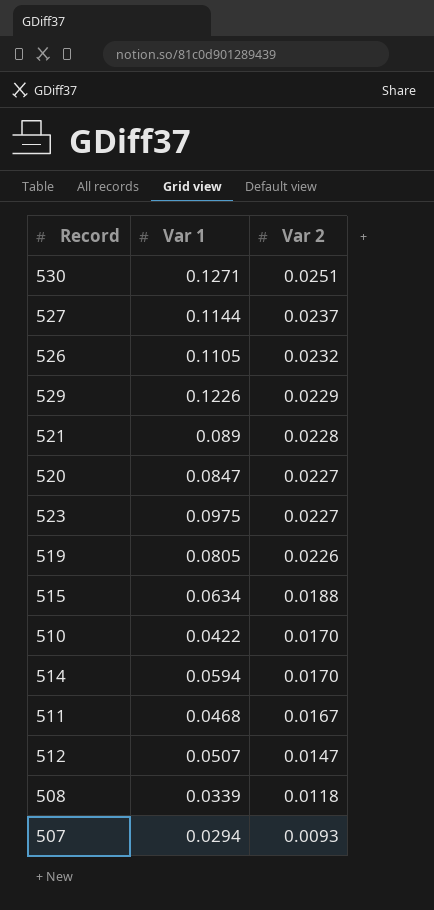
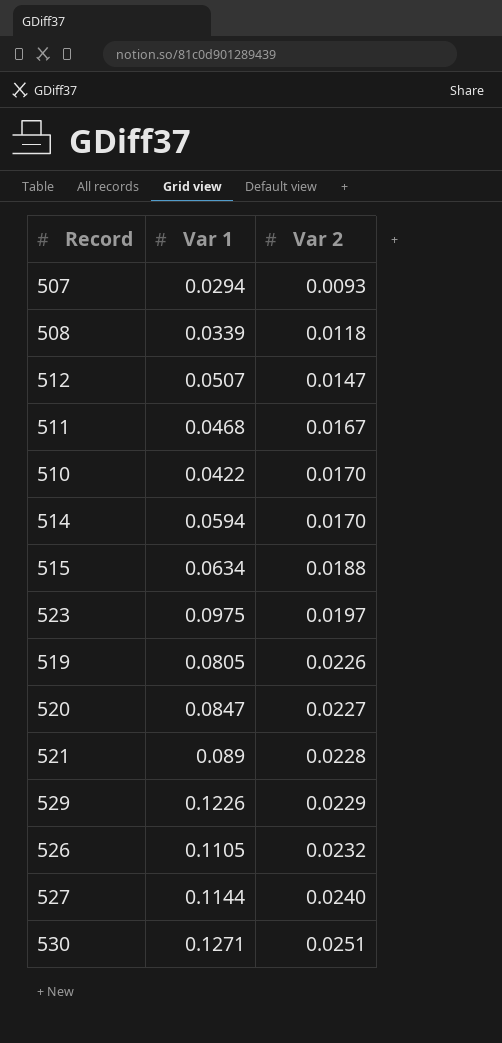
row order: Var 2 descending -> Var 2 ascending
523 | Var 2: 0.0227 -> 0.0197
527 | Var 2: 0.0237 -> 0.0240

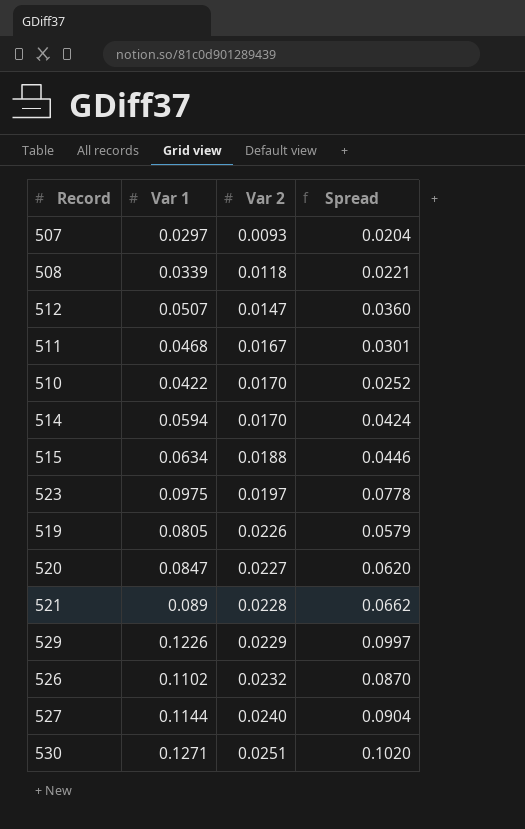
column Spread | formula: none -> [Var 1] - [Var 2]
507 | Var 1: 0.0294 -> 0.0297
526 | Var 1: 0.1105 -> 0.1102

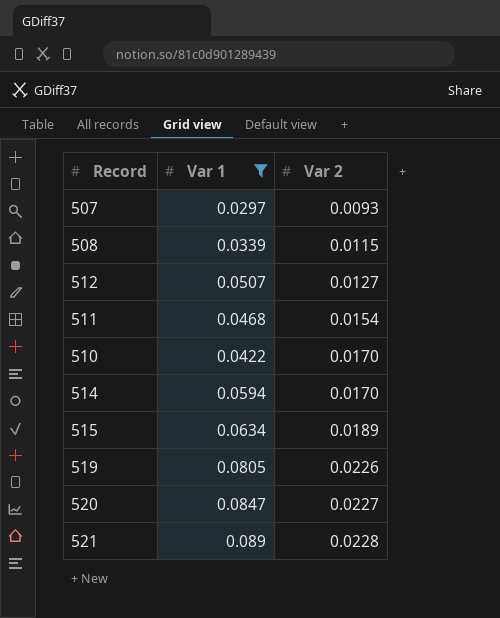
filter: none -> Var 1 <= 0.089
column Spread | formula: [Var 1] - [Var 2] -> none
508 | Var 2: 0.0118 -> 0.0115
512 | Var 2: 0.0147 -> 0.0127
511 | Var 2: 0.0167 -> 0.0154
515 | Var 2: 0.0188 -> 0.0189

